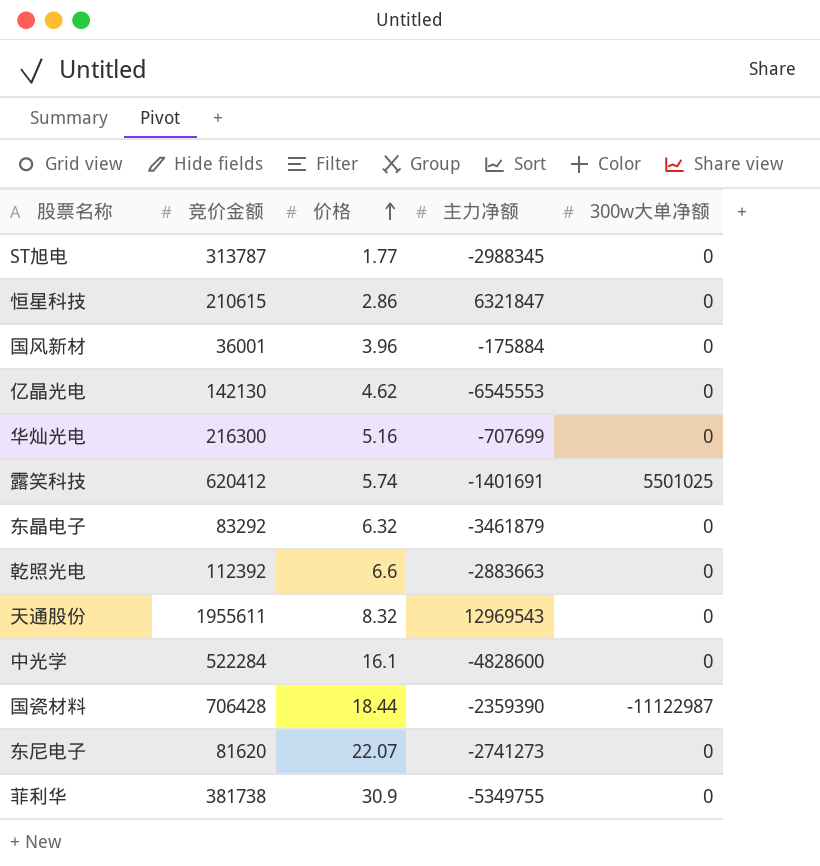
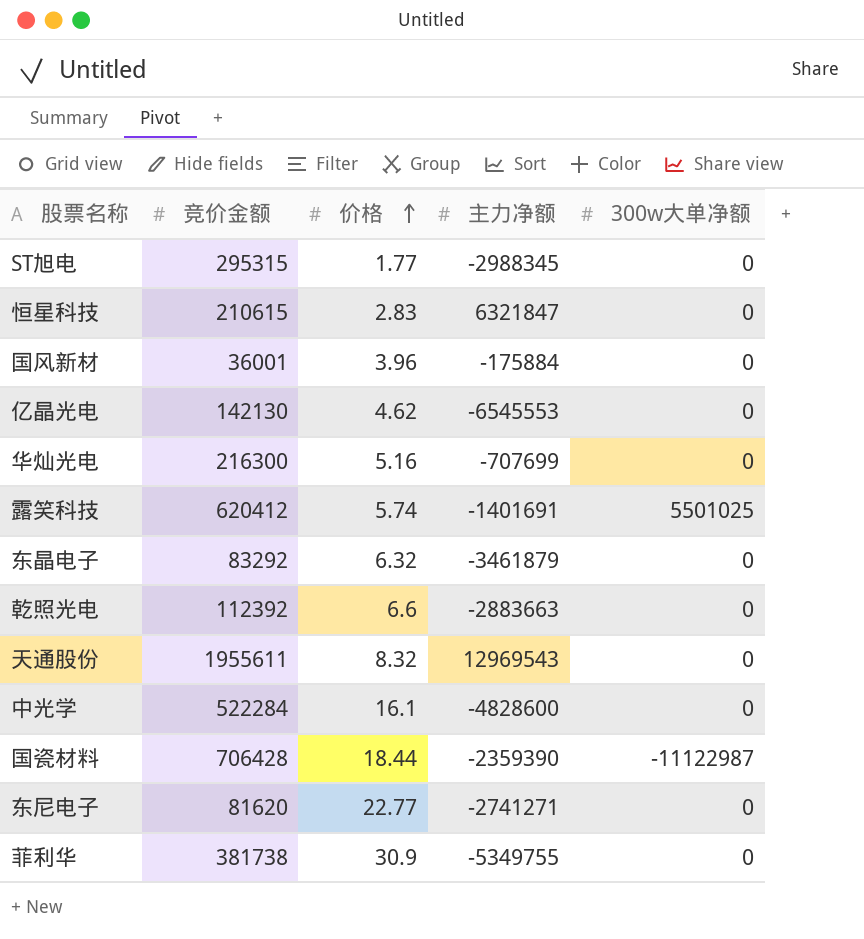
ST旭电 | 竞价金额: 313787 -> 295315
恒星科技 | 价格: 2.86 -> 2.83
东尼电子 | 价格: 22.07 -> 22.77
东尼电子 | 主力净额: -2741273 -> -2741271

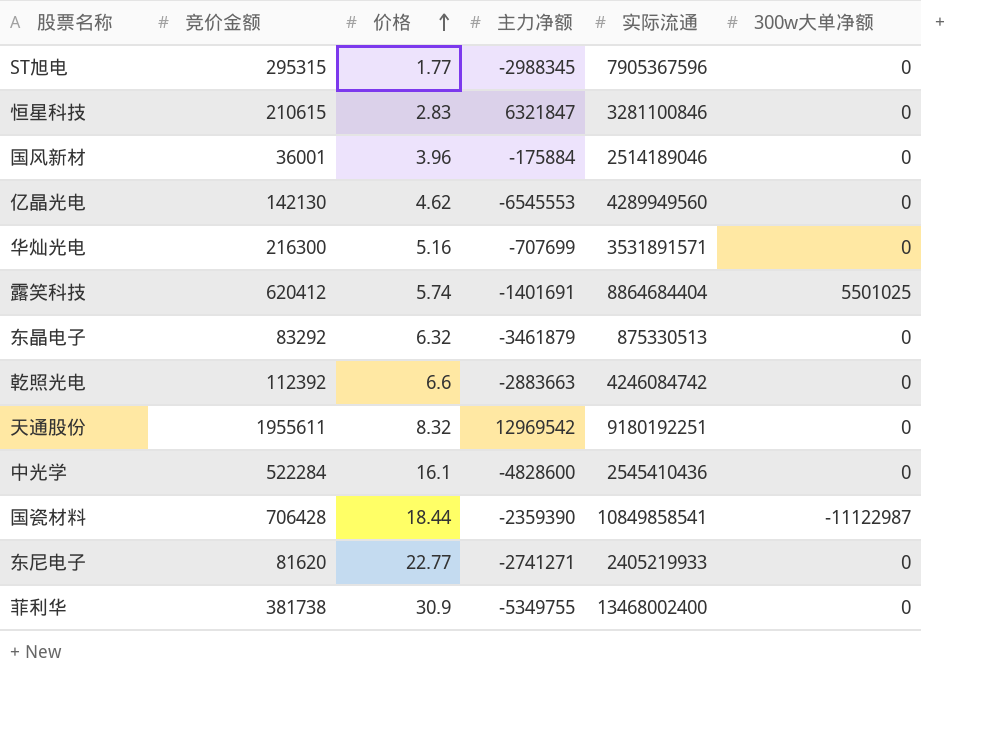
column 实际流通 | position: none -> 5
天通股份 | 主力净额: 12969543 -> 12969542

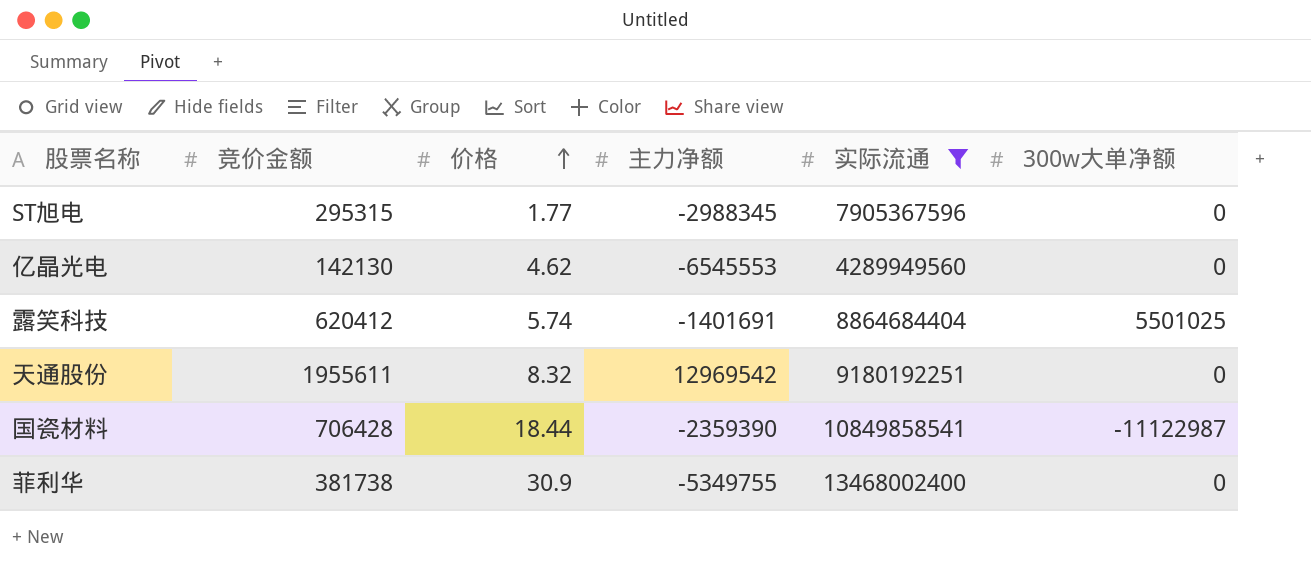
filter: none -> 实际流通 >= 4289949560

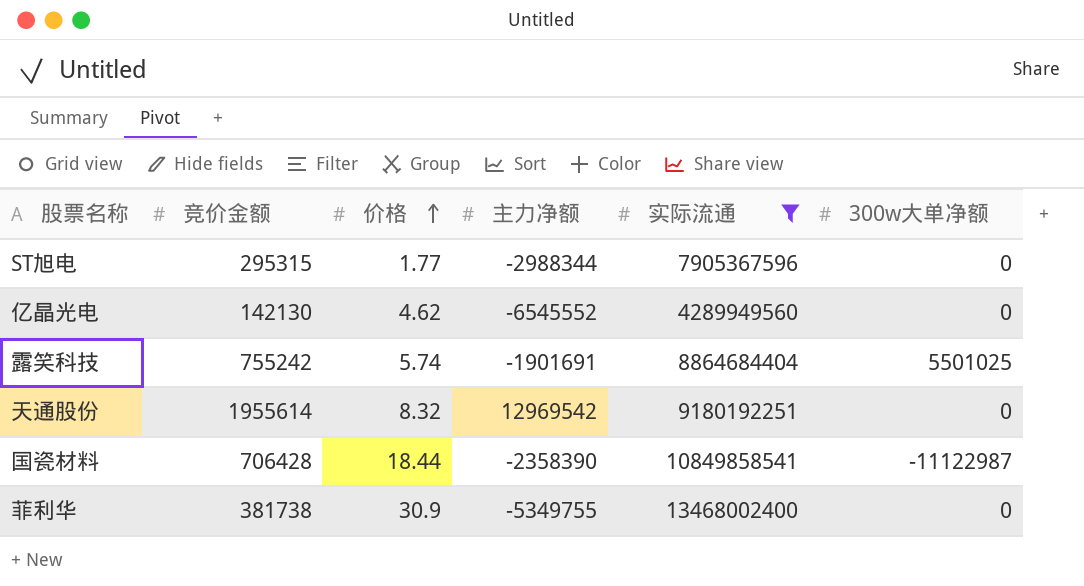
ST旭电 | 主力净额: -2988345 -> -2988344
亿晶光电 | 主力净额: -6545553 -> -6545552
露笑科技 | 竞价金额: 620412 -> 755242
露笑科技 | 主力净额: -1401691 -> -1901691
天通股份 | 竞价金额: 1955611 -> 1955614
国瓷材料 | 主力净额: -2359390 -> -2358390

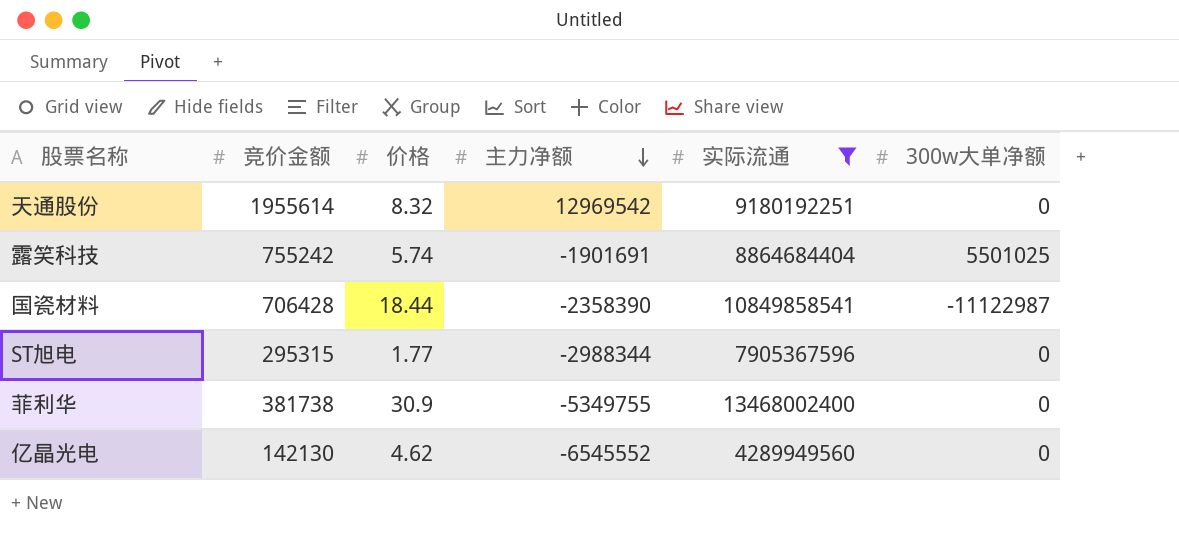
row order: 价格 ascending -> 主力净额 descending

